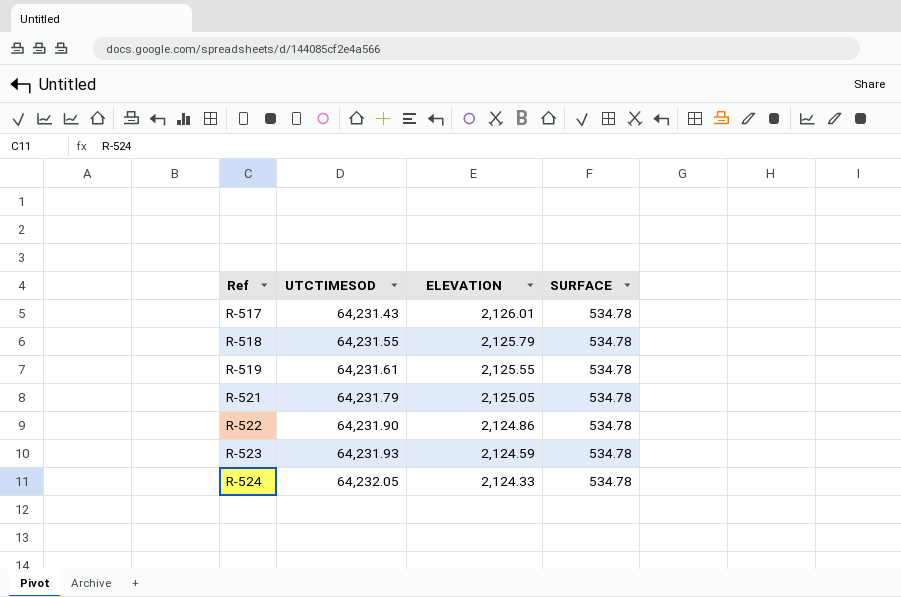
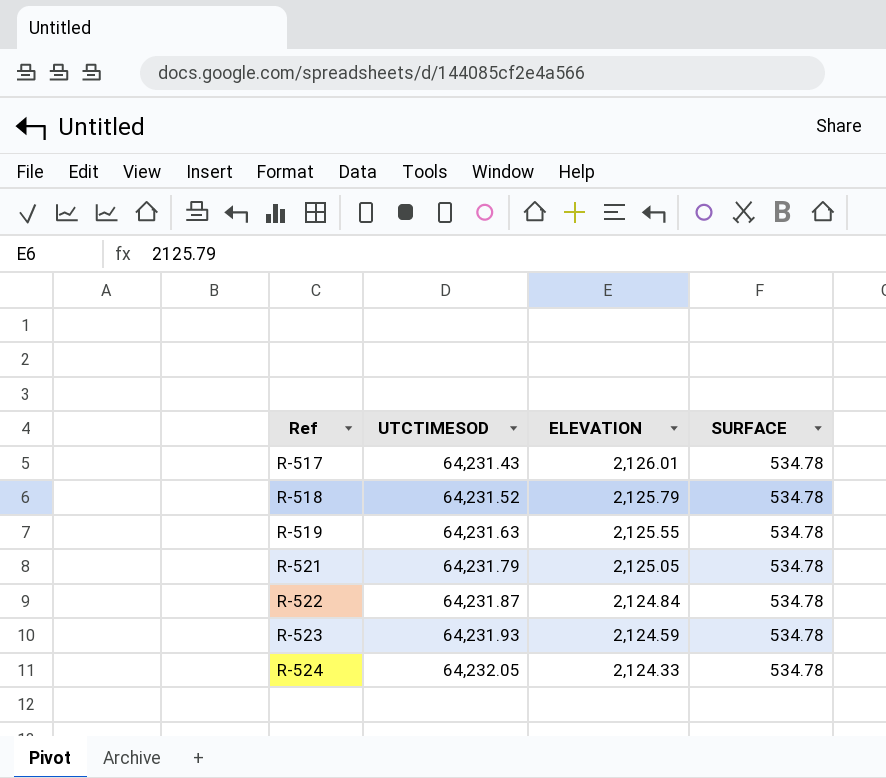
R-518 | UTCTIMESOD: 64,231.55 -> 64,231.52
R-519 | UTCTIMESOD: 64,231.61 -> 64,231.63
R-522 | UTCTIMESOD: 64,231.90 -> 64,231.87
R-522 | ELEVATION: 2,124.86 -> 2,124.84

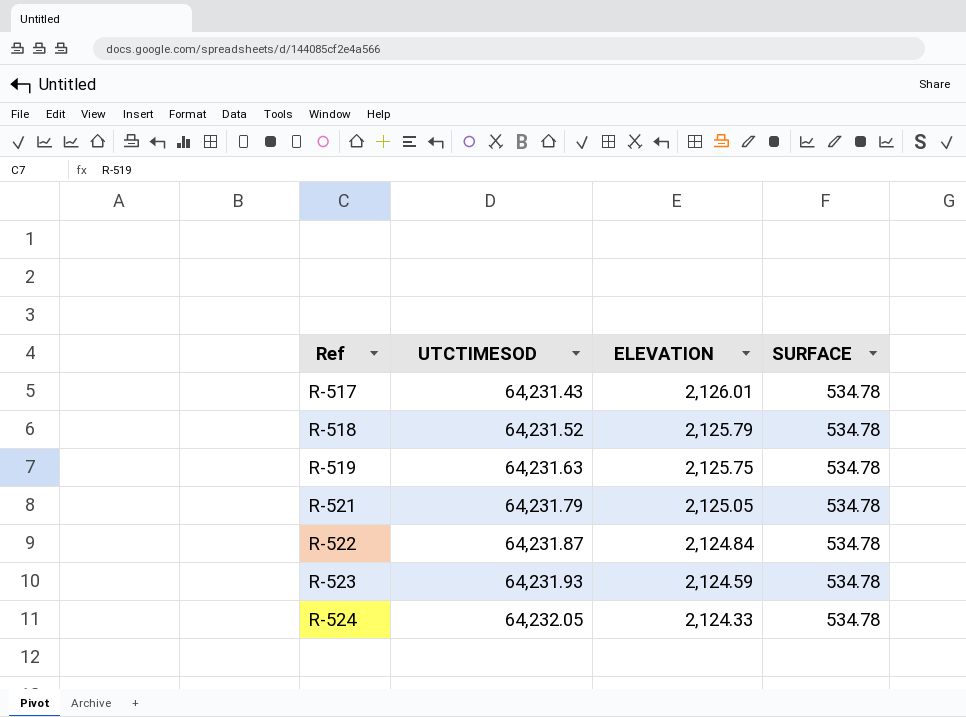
R-519 | ELEVATION: 2,125.55 -> 2,125.75

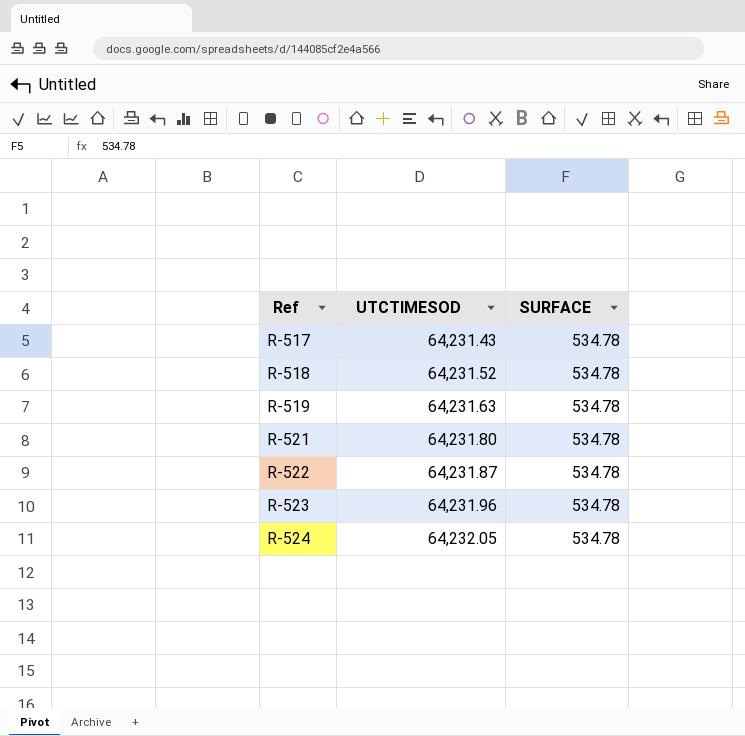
column ELEVATION | position: 3 -> none
R-521 | UTCTIMESOD: 64,231.79 -> 64,231.80
R-523 | UTCTIMESOD: 64,231.93 -> 64,231.96

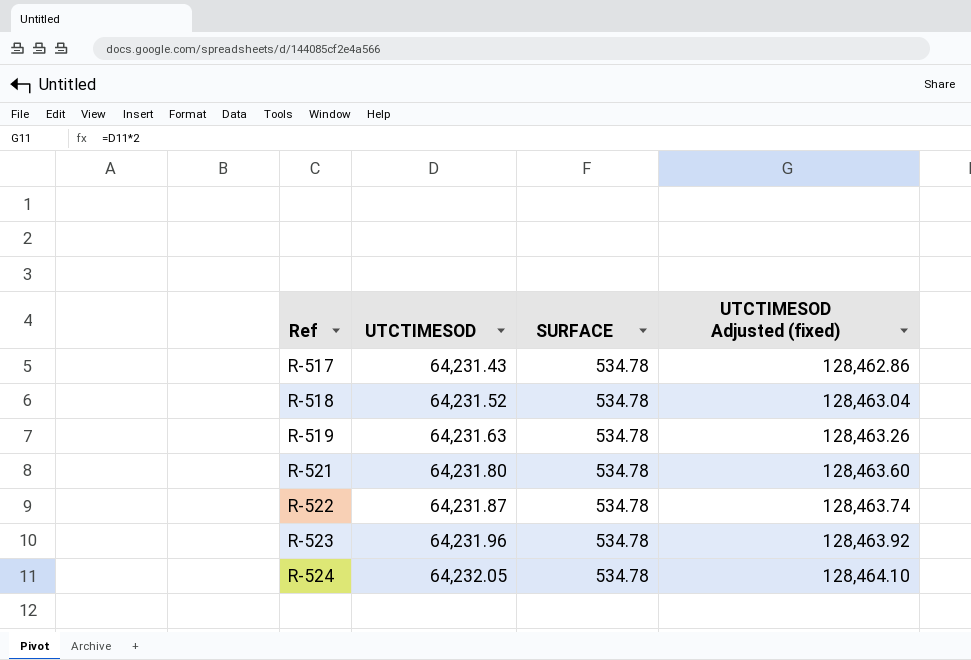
column UTCTIMESOD Adjusted (fixed) | formula: none -> [UTCTIMESOD] * 2

